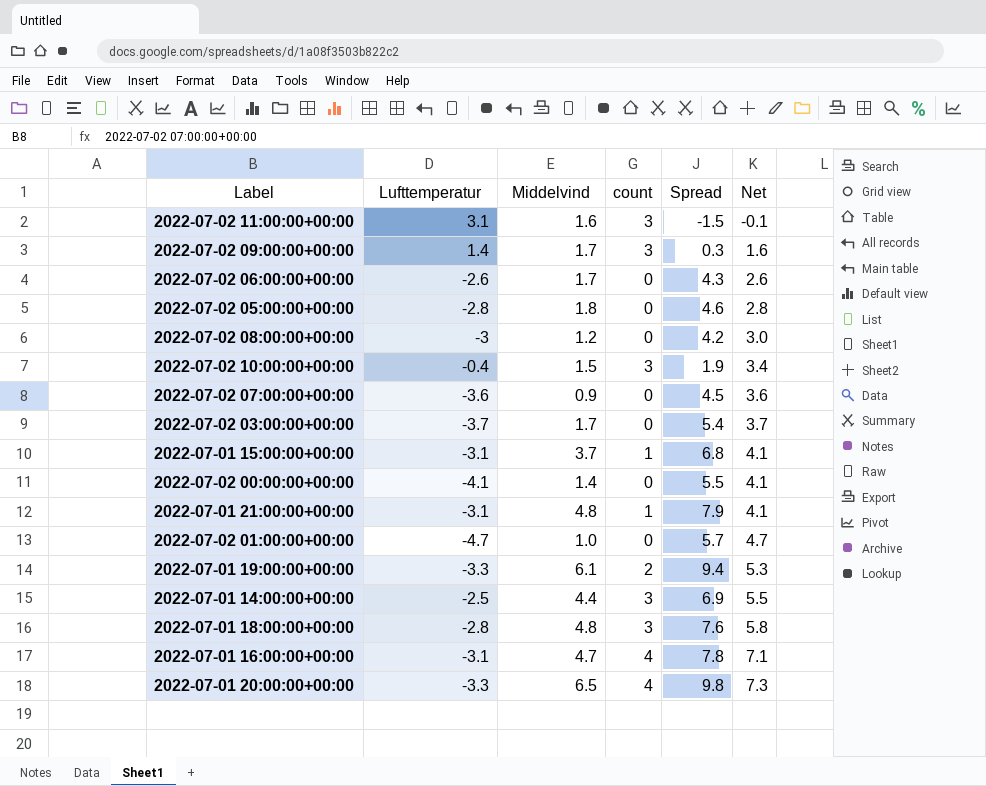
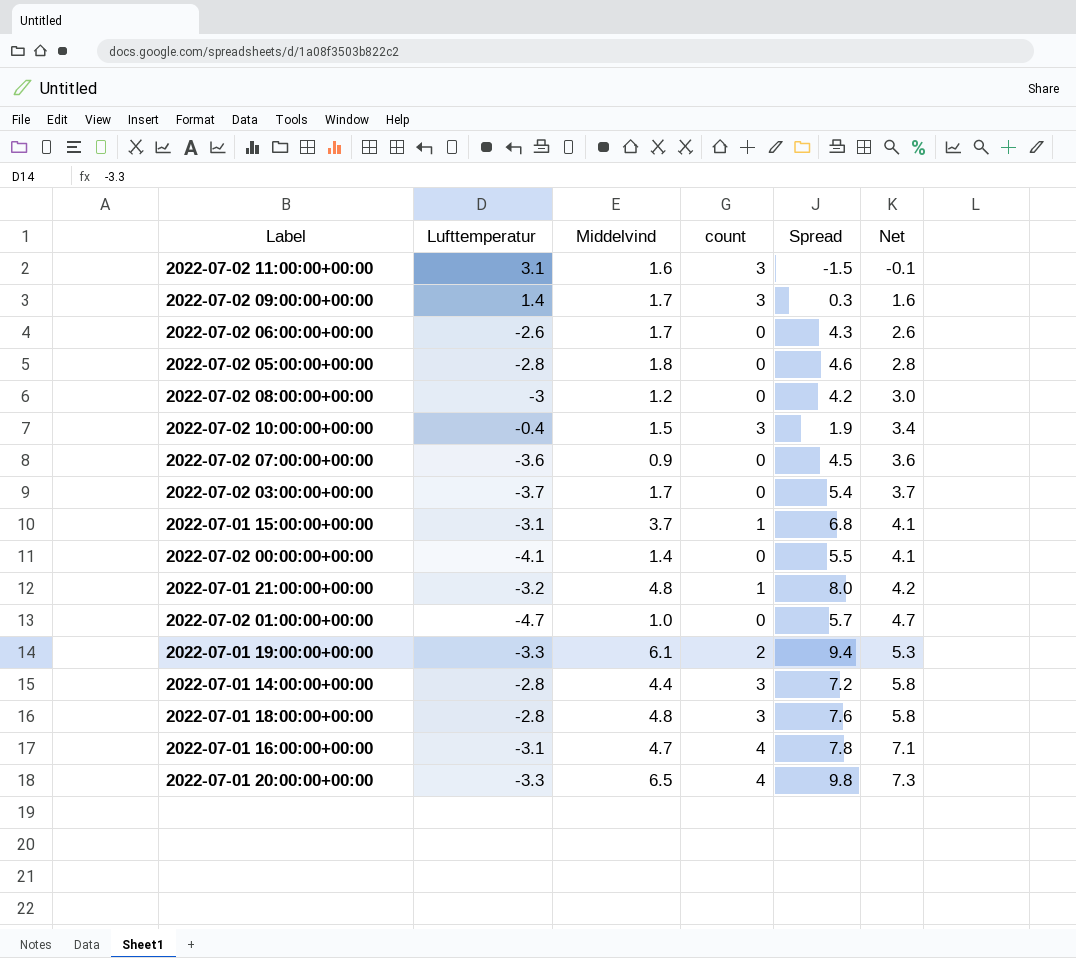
2022-07-01 21:00:00+00:00 | Lufttemperatur: -3.1 -> -3.2
2022-07-01 21:00:00+00:00 | Spread: 7.9 -> 8.0
2022-07-01 21:00:00+00:00 | Net: 4.1 -> 4.2
2022-07-01 14:00:00+00:00 | Lufttemperatur: -2.5 -> -2.8
2022-07-01 14:00:00+00:00 | Spread: 6.9 -> 7.2
2022-07-01 14:00:00+00:00 | Net: 5.5 -> 5.8

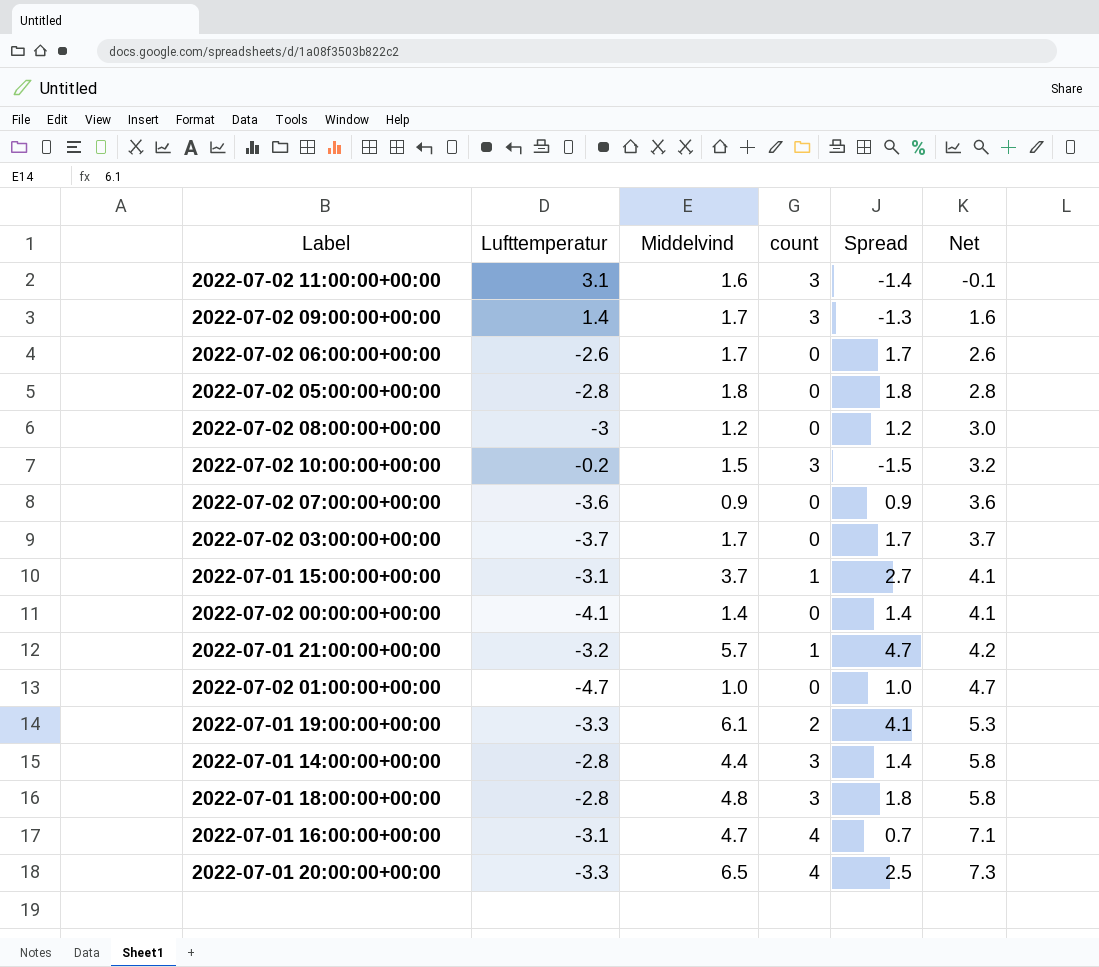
column Spread | formula: [Middelvind] - [Lufttemperatur] -> [Middelvind] - [count]
2022-07-02 10:00:00+00:00 | Lufttemperatur: -0.4 -> -0.2
2022-07-02 10:00:00+00:00 | Net: 3.4 -> 3.2
2022-07-01 21:00:00+00:00 | Middelvind: 4.8 -> 5.7

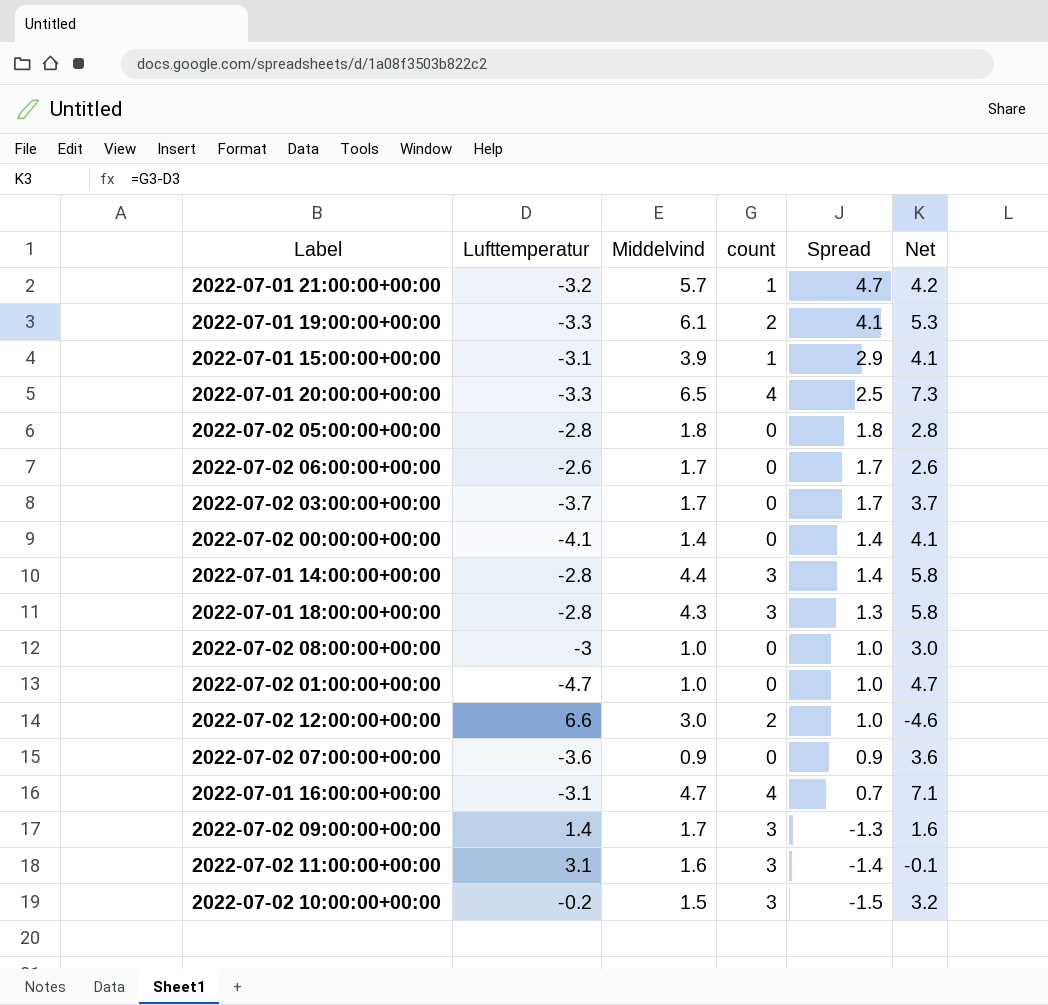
row order: Net ascending -> Spread descending
2022-07-01 15:00:00+00:00 | Middelvind: 3.7 -> 3.9
2022-07-01 15:00:00+00:00 | Spread: 2.7 -> 2.9
2022-07-01 18:00:00+00:00 | Middelvind: 4.8 -> 4.3
2022-07-01 18:00:00+00:00 | Spread: 1.8 -> 1.3
2022-07-02 08:00:00+00:00 | Middelvind: 1.2 -> 1.0
2022-07-02 08:00:00+00:00 | Spread: 1.2 -> 1.0
row 2022-07-02 12:00:00+00:00: none -> 6.6 | 3.0 | 2 | 1.0 | -4.6

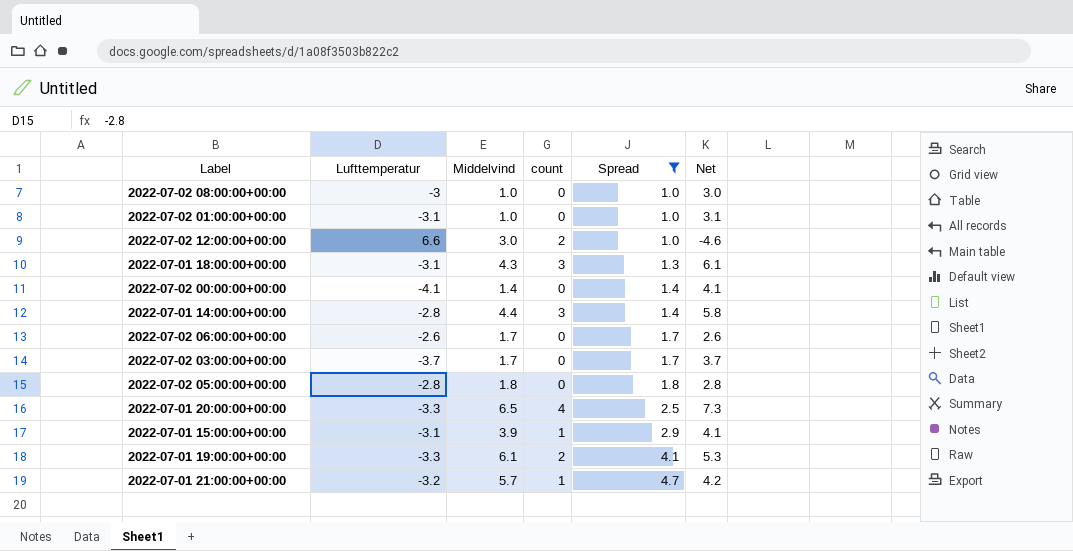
filter: none -> Spread >= 1.0
row order: Spread descending -> Spread ascending
2022-07-02 01:00:00+00:00 | Lufttemperatur: -4.7 -> -3.1
2022-07-02 01:00:00+00:00 | Net: 4.7 -> 3.1
2022-07-01 18:00:00+00:00 | Lufttemperatur: -2.8 -> -3.1
2022-07-01 18:00:00+00:00 | Net: 5.8 -> 6.1

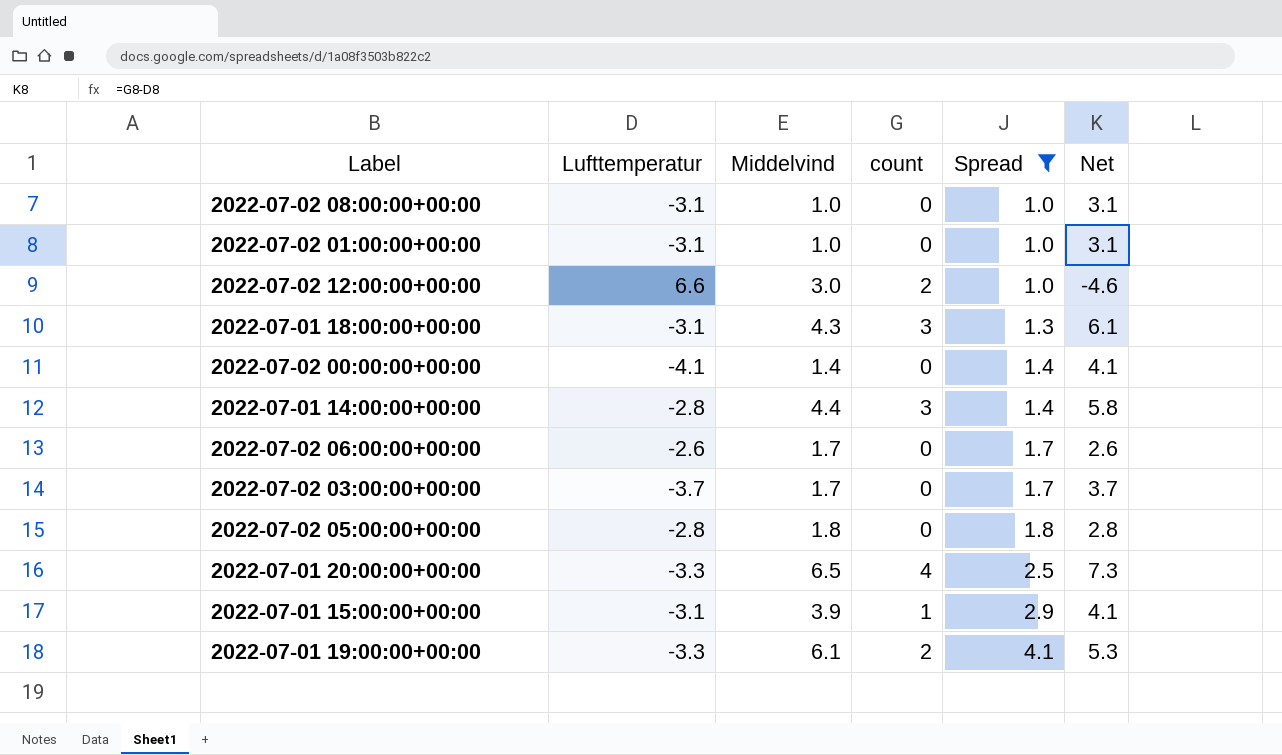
row 2022-07-01 21:00:00+00:00: -3.2 | 5.7 | 1 | 4.7 | 4.2 -> none
2022-07-02 08:00:00+00:00 | Lufttemperatur: -3 -> -3.1
2022-07-02 08:00:00+00:00 | Net: 3.0 -> 3.1

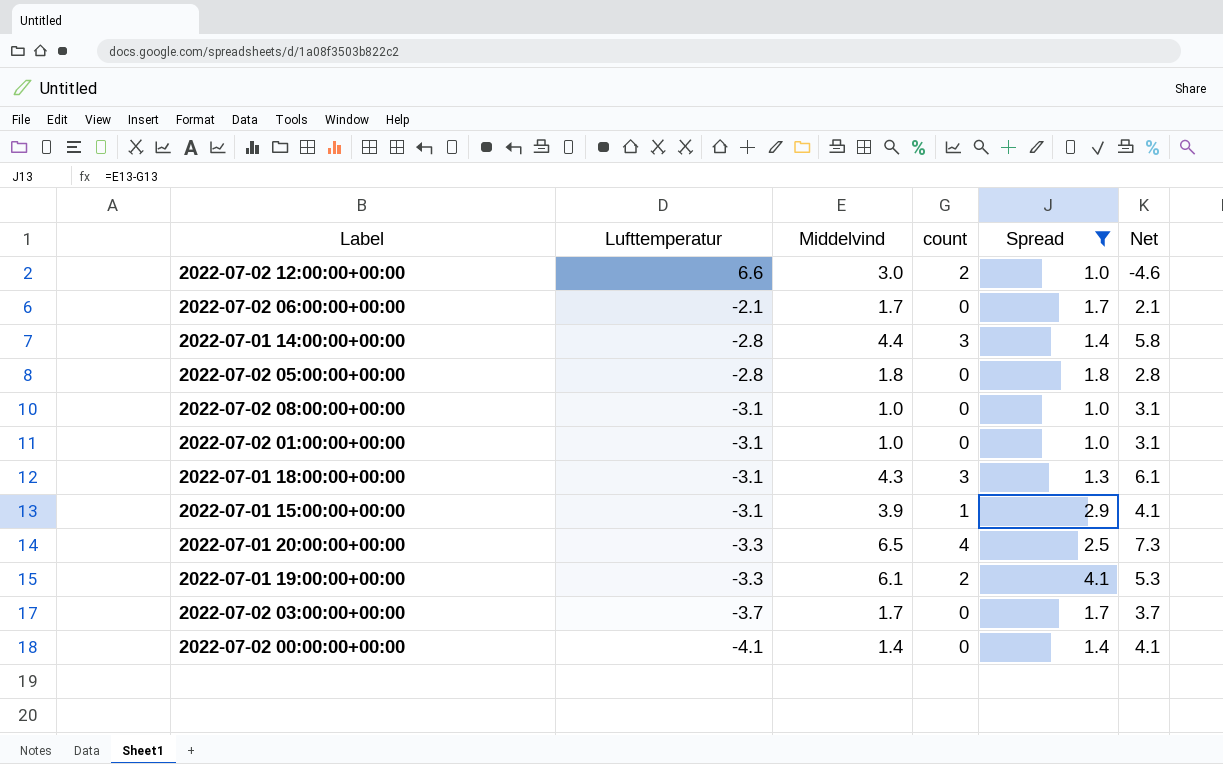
row order: Spread ascending -> Lufttemperatur descending
2022-07-02 06:00:00+00:00 | Lufttemperatur: -2.6 -> -2.1
2022-07-02 06:00:00+00:00 | Net: 2.6 -> 2.1

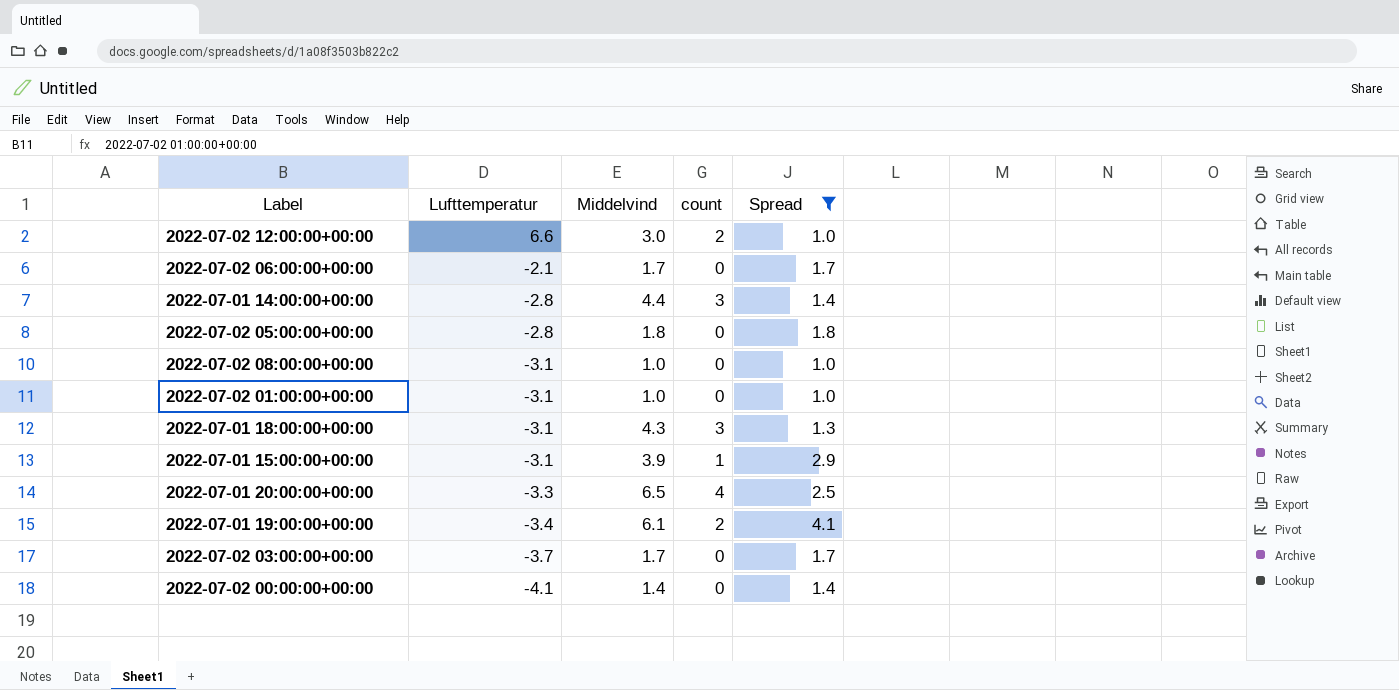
column Net | formula: [count] - [Lufttemperatur] -> none
2022-07-01 19:00:00+00:00 | Lufttemperatur: -3.3 -> -3.4

